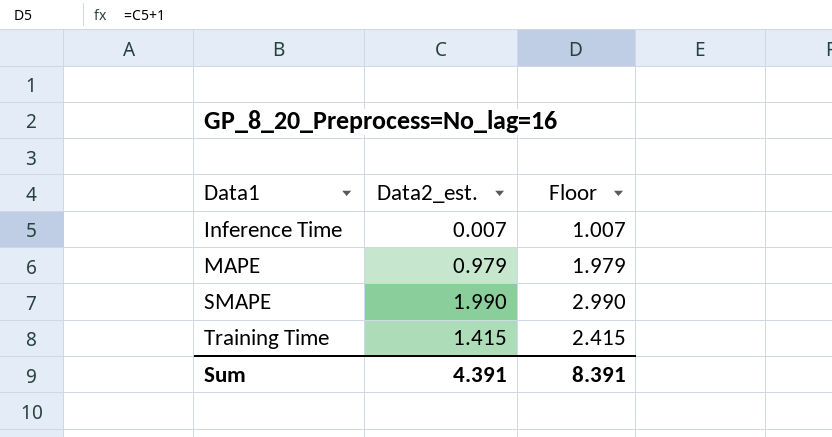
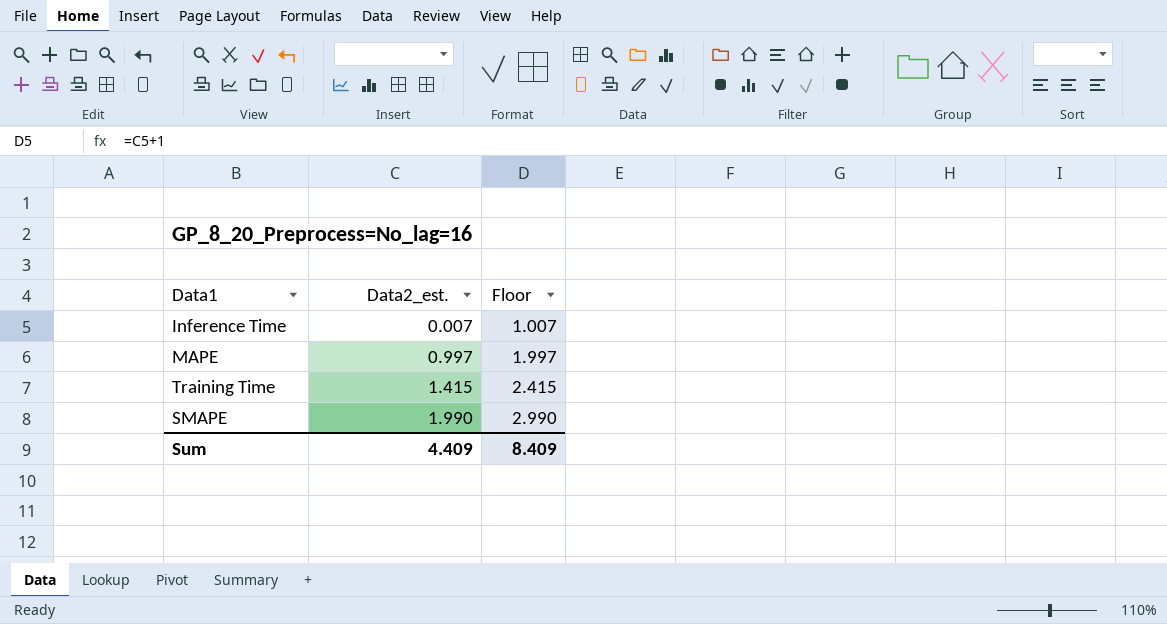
row order: Data1 ascending -> Data2_est. ascending
MAPE | Data2_est.: 0.979 -> 0.997
MAPE | Floor: 1.979 -> 1.997
Sum | Data2_est.: 4.391 -> 4.409
Sum | Floor: 8.391 -> 8.409

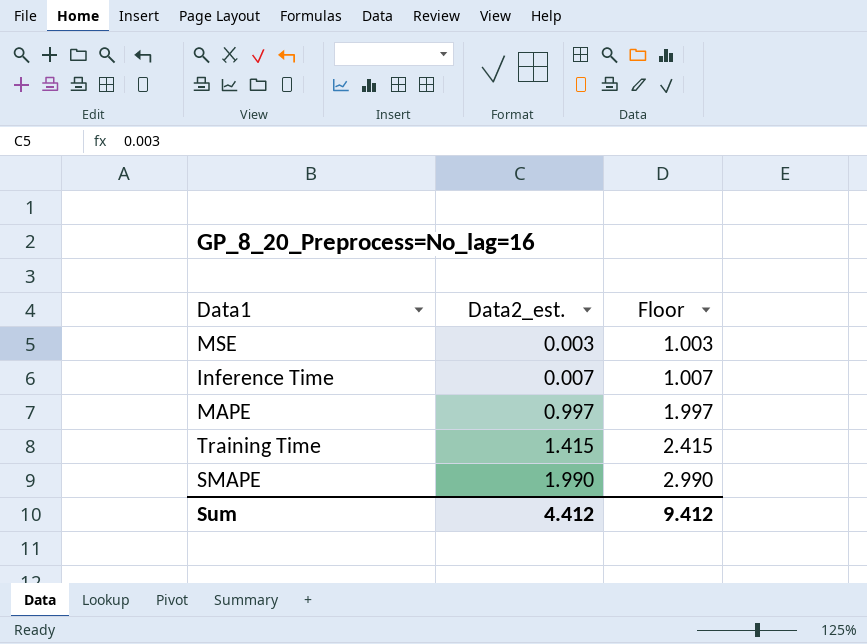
row MSE: none -> 0.003 | 1.003
Sum | Data2_est.: 4.409 -> 4.412
Sum | Floor: 8.409 -> 9.412

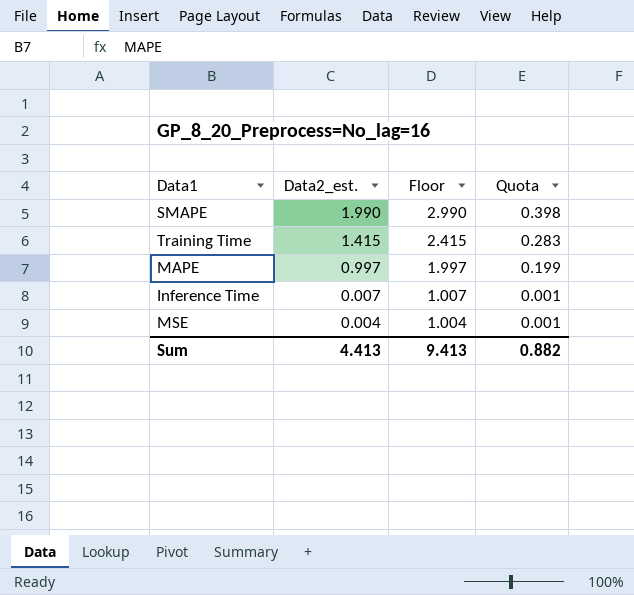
row order: Data2_est. ascending -> Data2_est. descending
column Quota | formula: none -> [Data2_est.] * 0.2
MSE | Data2_est.: 0.003 -> 0.004
MSE | Floor: 1.003 -> 1.004
Sum | Data2_est.: 4.412 -> 4.413
Sum | Floor: 9.412 -> 9.413

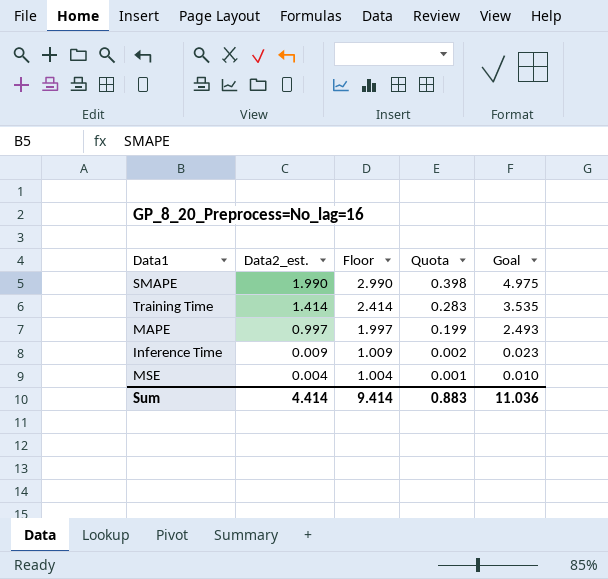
column Goal | formula: none -> [Data2_est.] * 2.5
Training Time | Data2_est.: 1.415 -> 1.414
Training Time | Floor: 2.415 -> 2.414
Inference Time | Data2_est.: 0.007 -> 0.009
Inference Time | Floor: 1.007 -> 1.009
Inference Time | Quota: 0.001 -> 0.002
Sum | Data2_est.: 4.413 -> 4.414
Sum | Floor: 9.413 -> 9.414
Sum | Quota: 0.882 -> 0.883

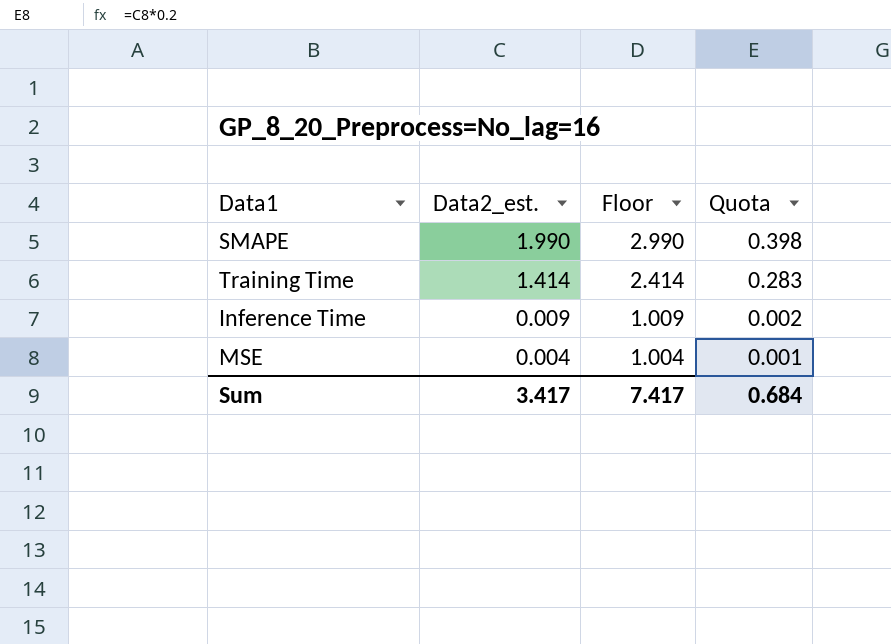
column Goal | formula: [Data2_est.] * 2.5 -> none
row MAPE: 0.997 | 1.997 | 0.199 | 2.493 -> none
Sum | Data2_est.: 4.414 -> 3.417
Sum | Floor: 9.414 -> 7.417
Sum | Quota: 0.883 -> 0.684

